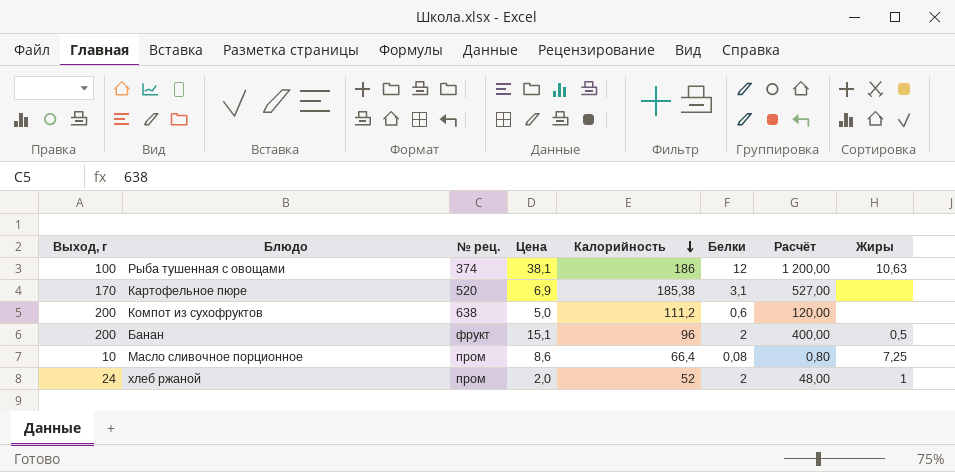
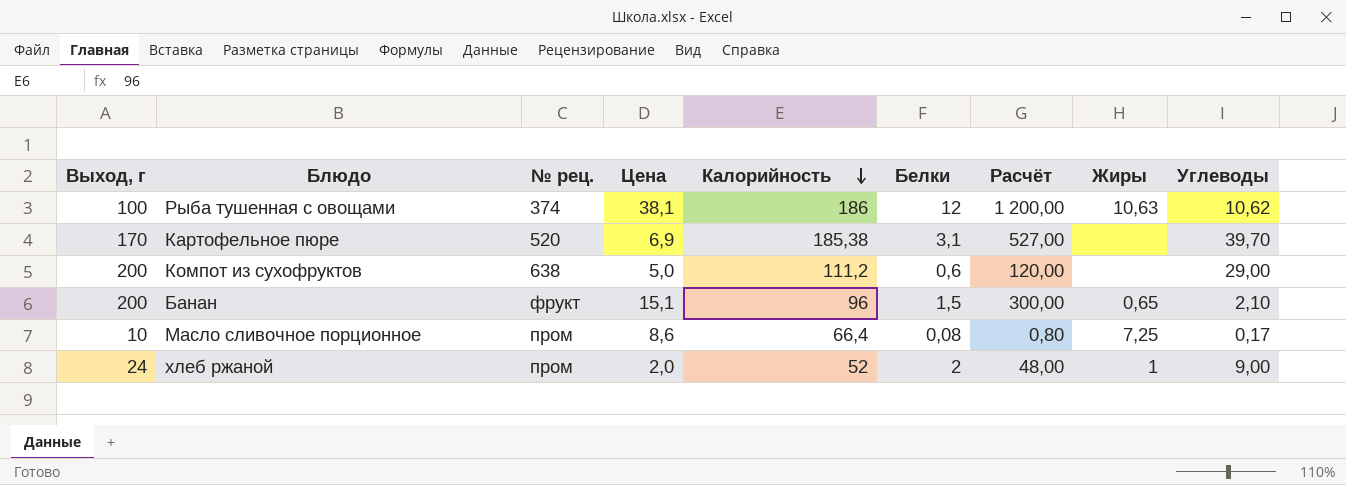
column Углеводы | position: none -> 9
Банан | Белки: 2 -> 1,5
Банан | Расчёт: 400,00 -> 300,00
Банан | Жиры: 0,5 -> 0,65

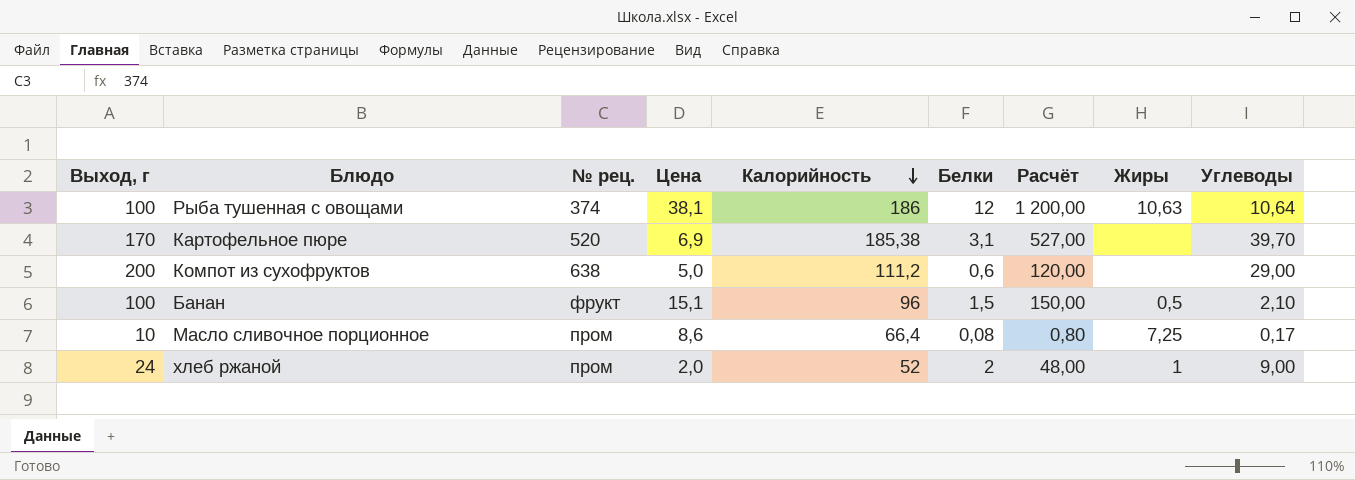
Рыба тушенная с овощами | Углеводы: 10,62 -> 10,64
Банан | Выход, г: 200 -> 100
Банан | Расчёт: 300,00 -> 150,00
Банан | Жиры: 0,65 -> 0,5

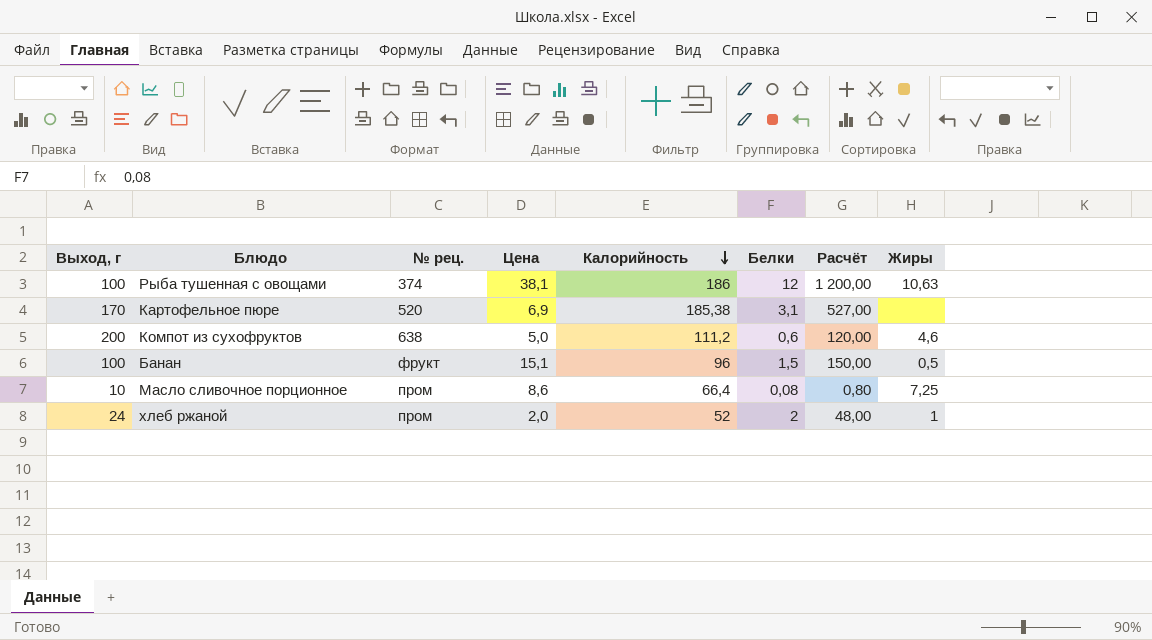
column Углеводы | position: 9 -> none
Компот из сухофруктов | Жиры: none -> 4,6

